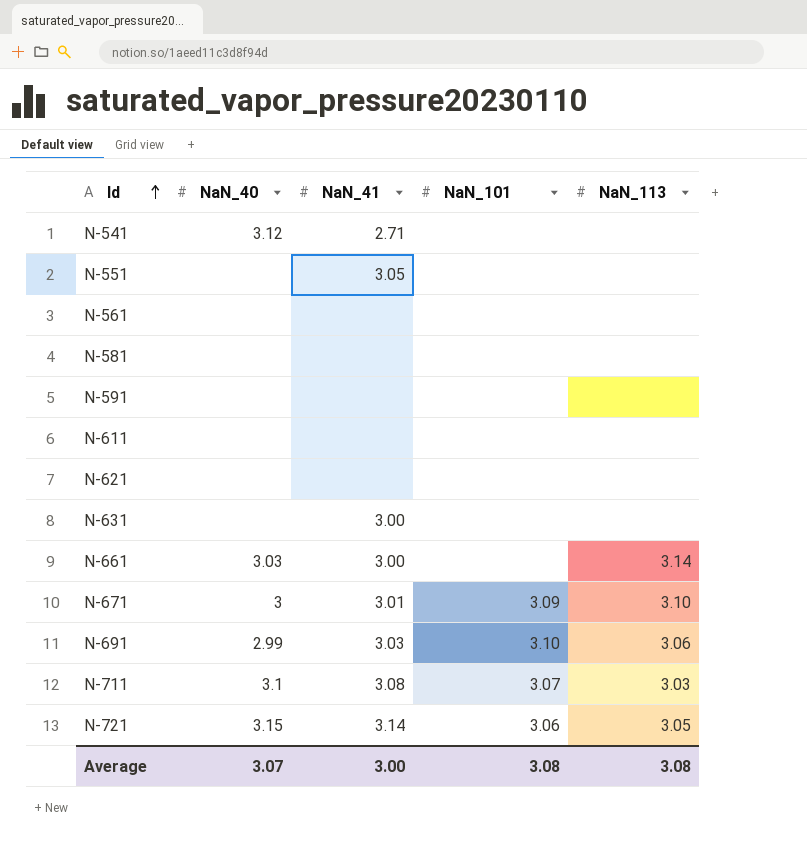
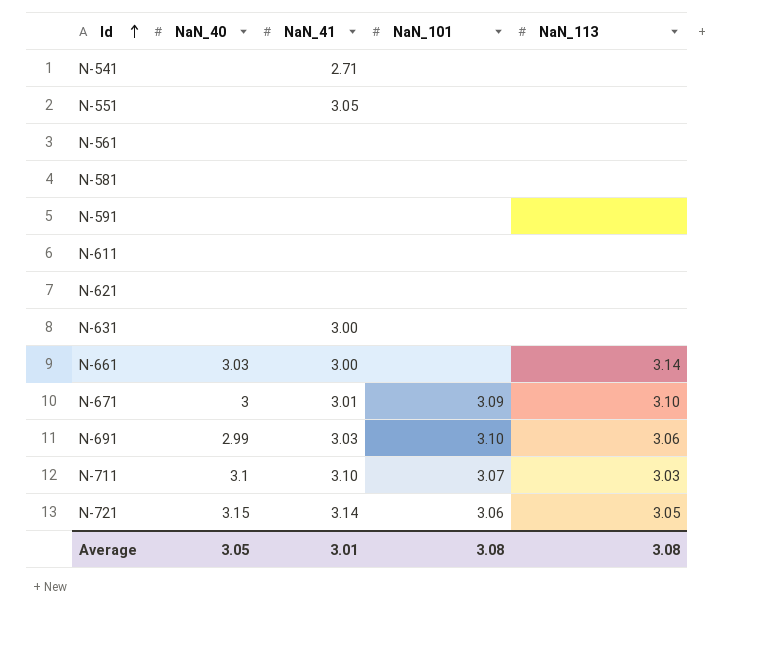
N-541 | NaN_40: 3.12 -> none
N-711 | NaN_41: 3.08 -> 3.10
Average | NaN_40: 3.07 -> 3.05
Average | NaN_41: 3.00 -> 3.01

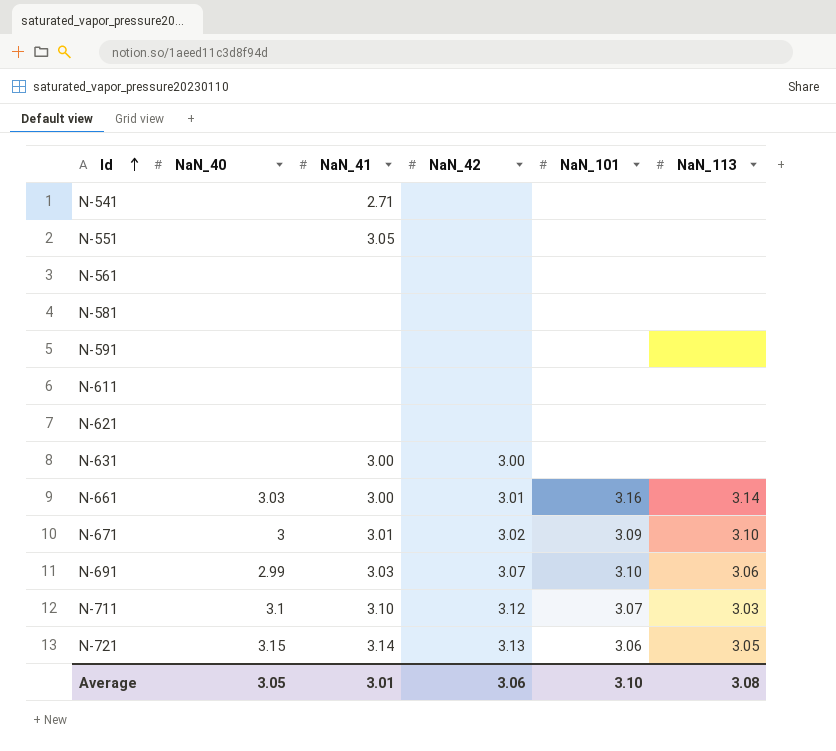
column NaN_42 | position: none -> 4
N-661 | NaN_101: none -> 3.16
Average | NaN_101: 3.08 -> 3.10

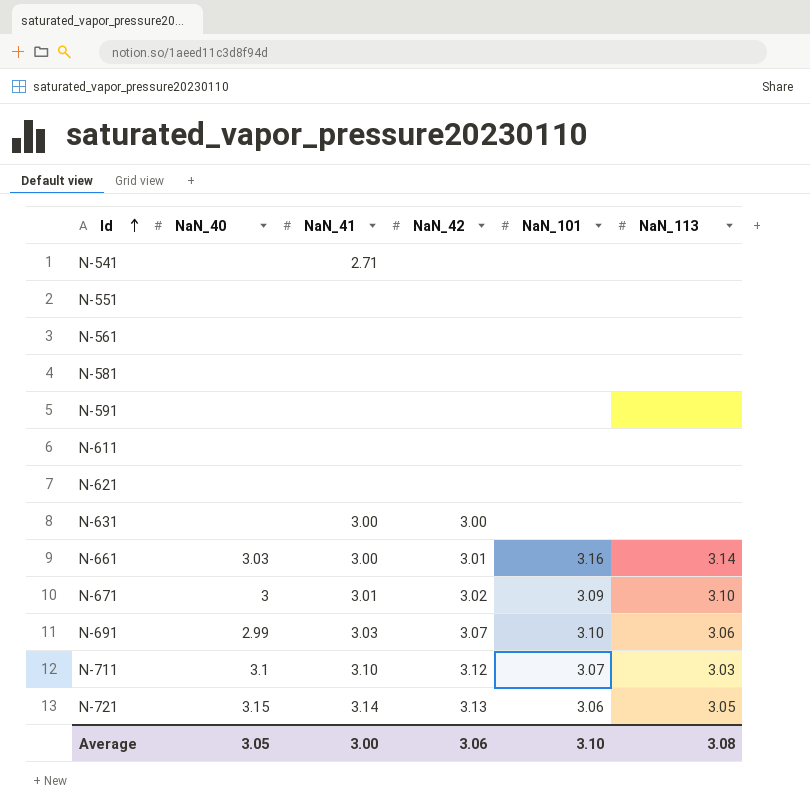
N-551 | NaN_41: 3.05 -> none
Average | NaN_41: 3.01 -> 3.00

